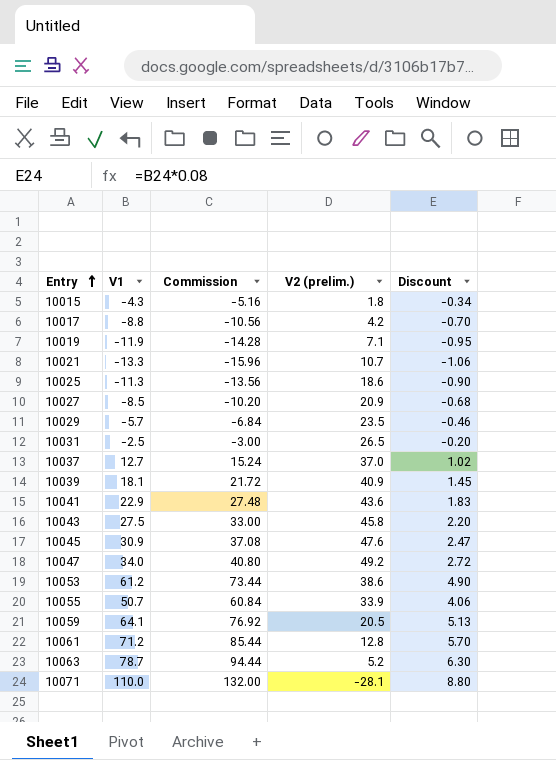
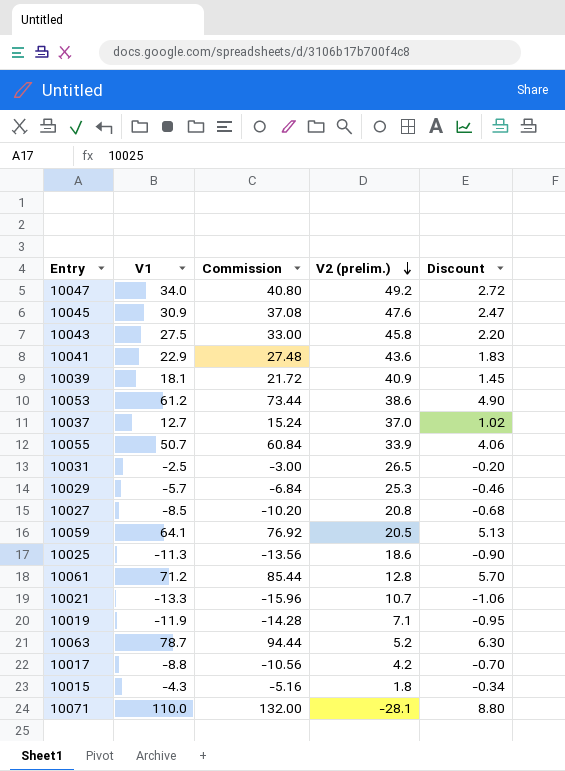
row order: Entry ascending -> V2 (prelim.) descending
10029 | V2 (prelim.): 23.5 -> 25.3
10027 | V2 (prelim.): 20.9 -> 20.8

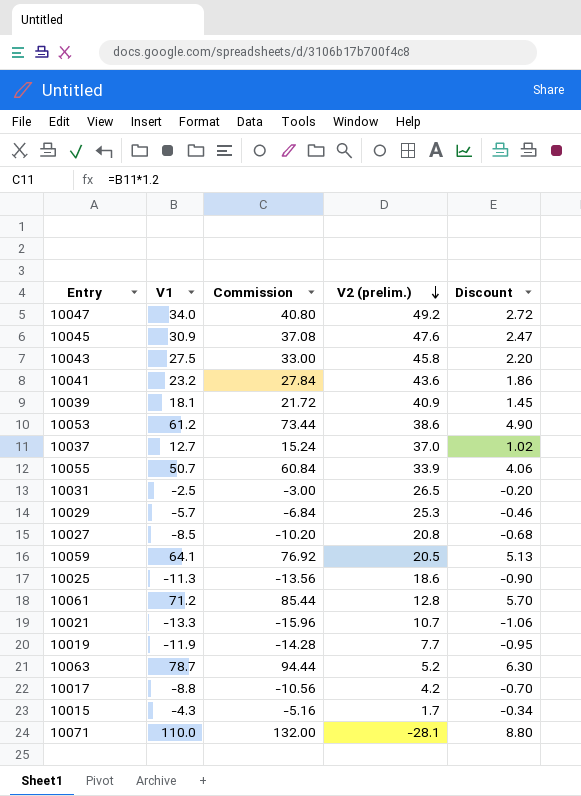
10041 | V1: 22.9 -> 23.2
10041 | Commission: 27.48 -> 27.84
10041 | Discount: 1.83 -> 1.86
10019 | V2 (prelim.): 7.1 -> 7.7
10015 | V2 (prelim.): 1.8 -> 1.7

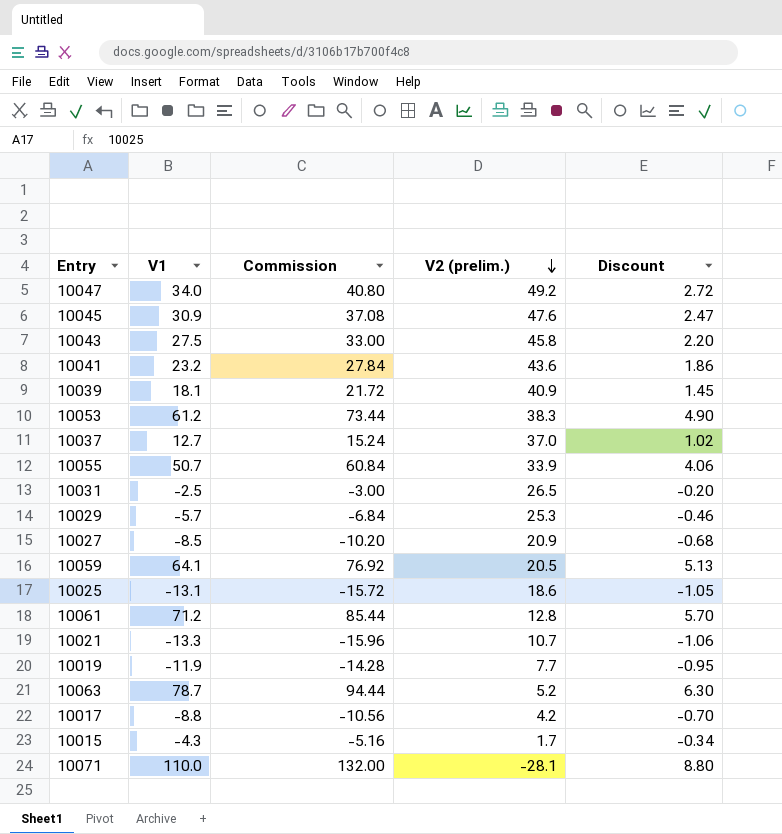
10053 | V2 (prelim.): 38.6 -> 38.3
10027 | V2 (prelim.): 20.8 -> 20.9
10025 | V1: -11.3 -> -13.1
10025 | Commission: -13.56 -> -15.72
10025 | Discount: -0.90 -> -1.05

